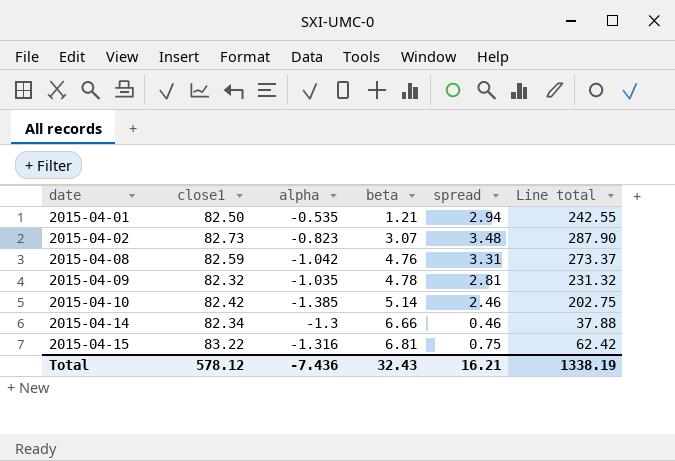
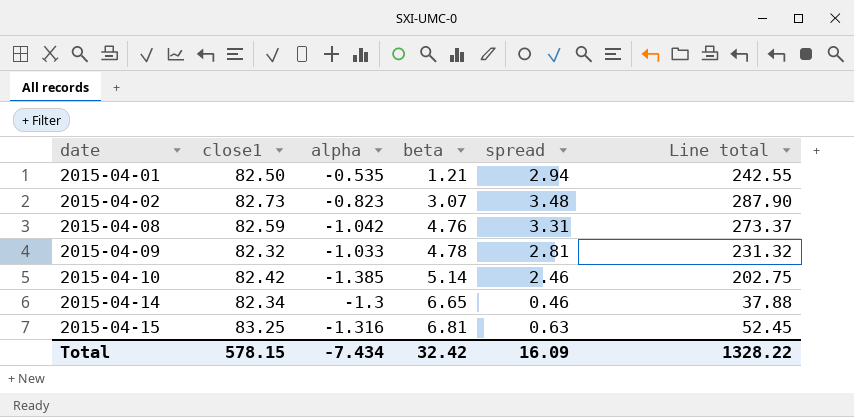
2015-04-09 | alpha: -1.035 -> -1.033
2015-04-14 | beta: 6.66 -> 6.65
2015-04-15 | close1: 83.22 -> 83.25
2015-04-15 | spread: 0.75 -> 0.63
2015-04-15 | Line total: 62.42 -> 52.45
Total | close1: 578.12 -> 578.15
Total | alpha: -7.436 -> -7.434
Total | beta: 32.43 -> 32.42
Total | spread: 16.21 -> 16.09
Total | Line total: 1338.19 -> 1328.22

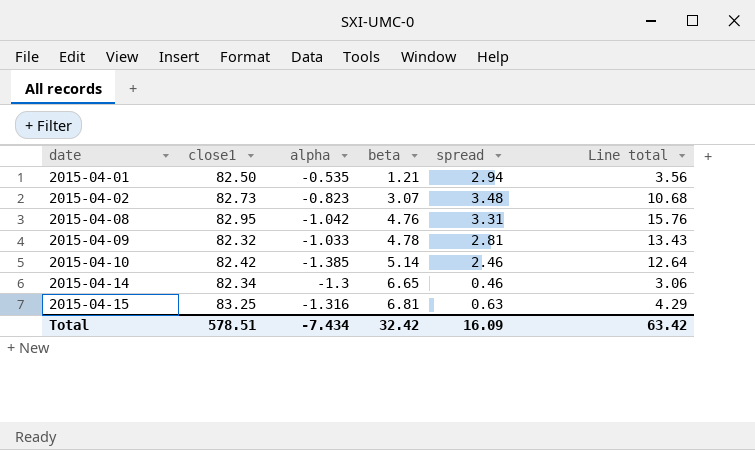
column Line total | formula: [close1] * [spread] -> [beta] * [spread]
2015-04-08 | close1: 82.59 -> 82.95
Total | close1: 578.15 -> 578.51
Total | Line total: 1328.22 -> 63.42

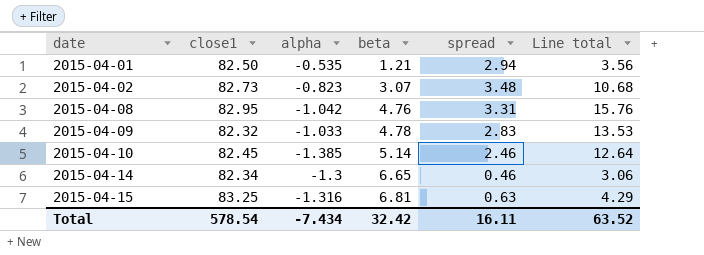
2015-04-09 | spread: 2.81 -> 2.83
2015-04-09 | Line total: 13.43 -> 13.53
2015-04-10 | close1: 82.42 -> 82.45
Total | close1: 578.51 -> 578.54
Total | spread: 16.09 -> 16.11
Total | Line total: 63.42 -> 63.52

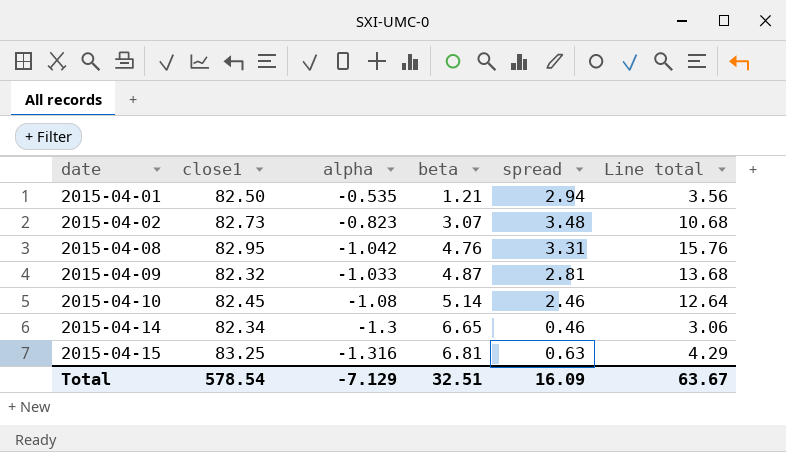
2015-04-09 | beta: 4.78 -> 4.87
2015-04-09 | spread: 2.83 -> 2.81
2015-04-09 | Line total: 13.53 -> 13.68
2015-04-10 | alpha: -1.385 -> -1.08
Total | alpha: -7.434 -> -7.129
Total | beta: 32.42 -> 32.51
Total | spread: 16.11 -> 16.09
Total | Line total: 63.52 -> 63.67

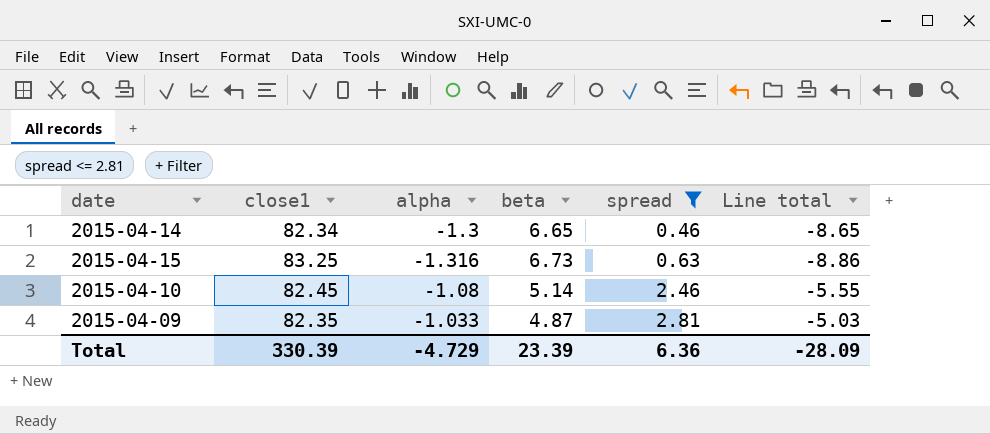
filter: none -> spread <= 2.81
row order: date ascending -> spread ascending
column Line total | formula: [beta] * [spread] -> [alpha] * [beta]
2015-04-15 | beta: 6.81 -> 6.73
2015-04-09 | close1: 82.32 -> 82.35
Total | close1: 578.54 -> 330.39
Total | alpha: -7.129 -> -4.729
Total | beta: 32.51 -> 23.39
Total | spread: 16.09 -> 6.36
Total | Line total: 63.67 -> -28.09

